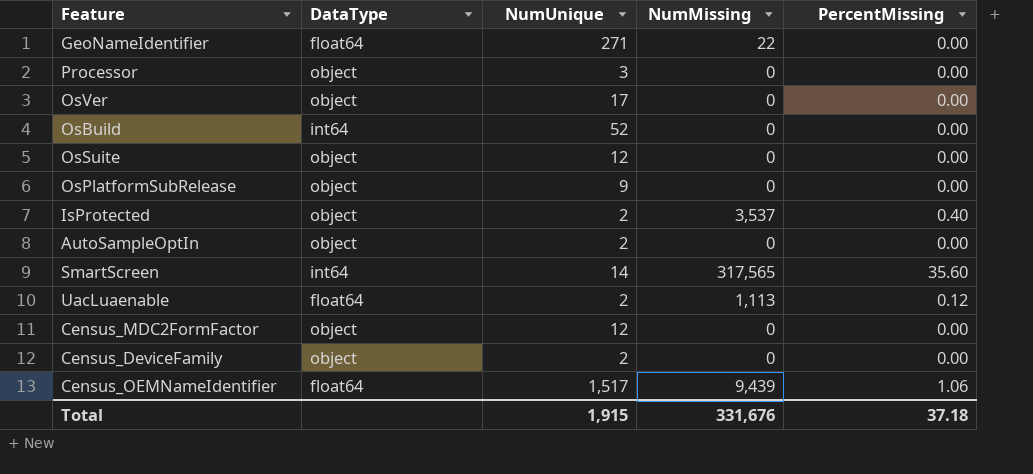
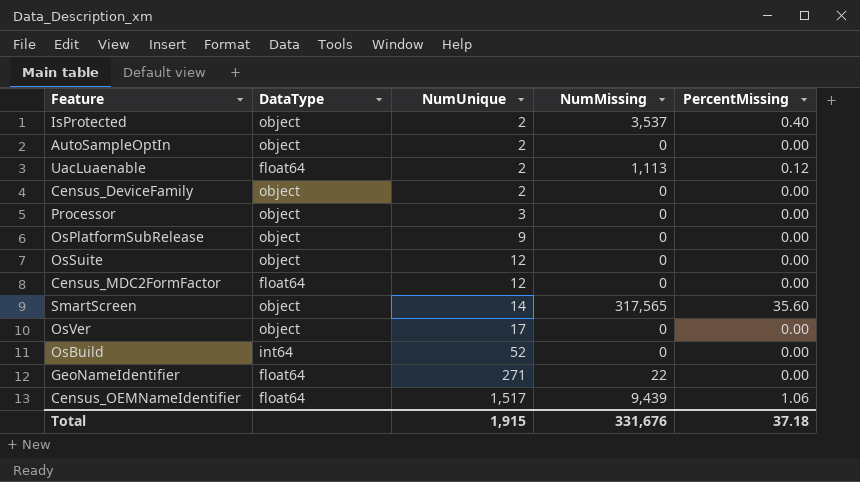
row order: none -> NumUnique ascending
Census_MDC2FormFactor | DataType: object -> float64
SmartScreen | DataType: int64 -> object

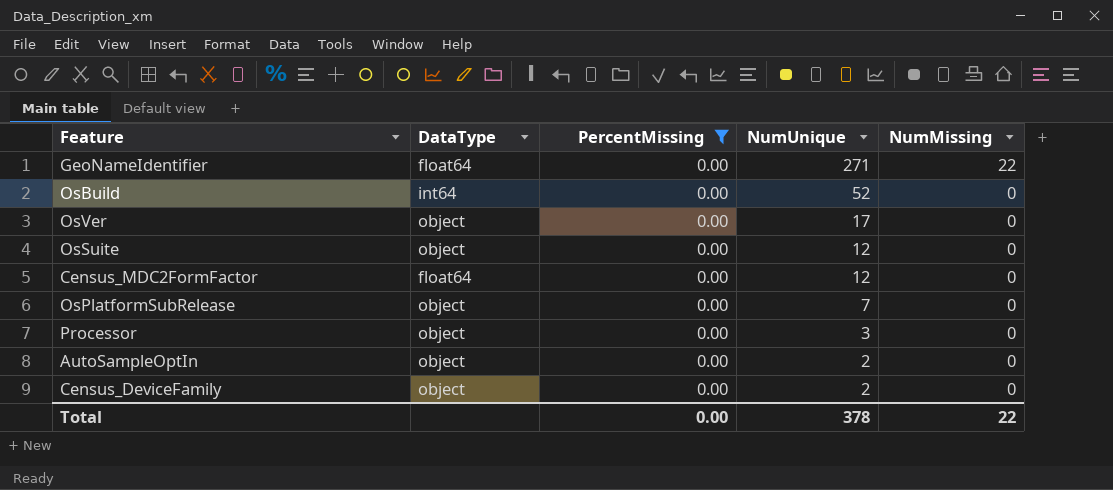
filter: none -> PercentMissing = 0.00
row order: NumUnique ascending -> NumUnique descending
column PercentMissing | position: 5 -> 3
OsPlatformSubRelease | NumUnique: 9 -> 7
Total | PercentMissing: 37.18 -> 0.00
Total | NumUnique: 1,915 -> 378
Total | NumMissing: 331,676 -> 22

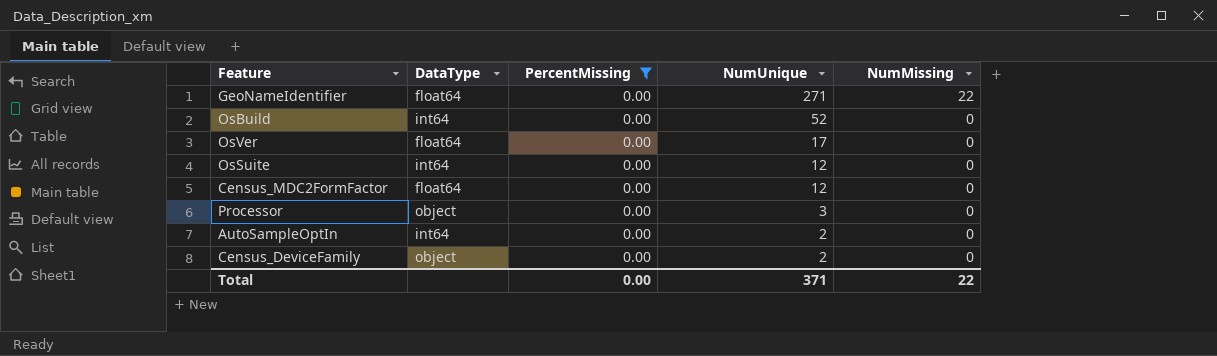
row OsPlatformSubRelease: object | 0.00 | 7 | 0 -> none
OsVer | DataType: object -> float64
OsSuite | DataType: object -> int64
AutoSampleOptIn | DataType: object -> int64
Total | NumUnique: 378 -> 371

